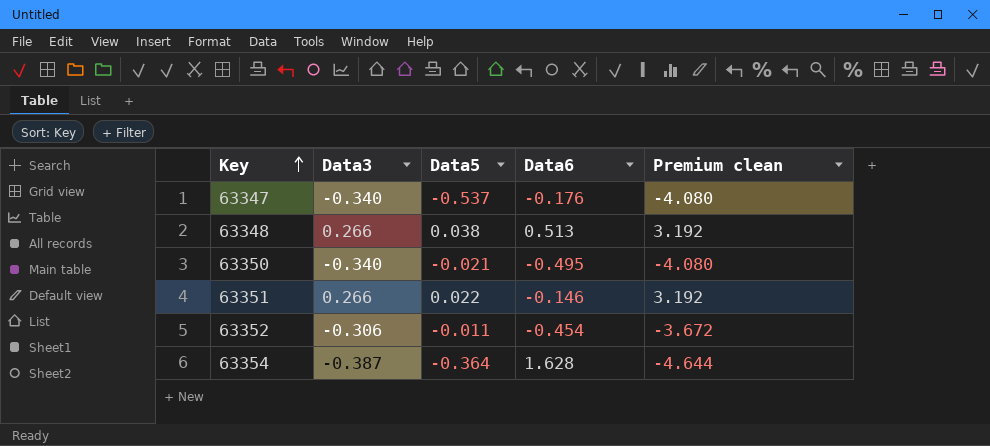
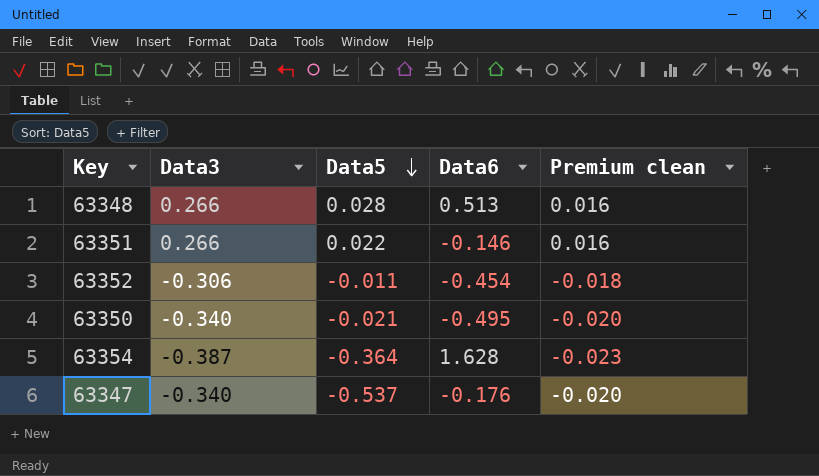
row order: Key ascending -> Data5 descending
column Premium clean | formula: [Data3] * 12 -> [Data3] * 0.06
63348 | Data5: 0.038 -> 0.028

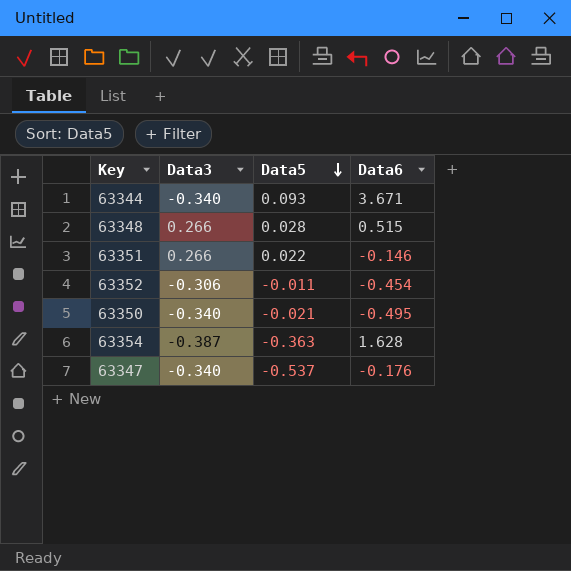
column Premium clean | formula: [Data3] * 0.06 -> none
row 63344: none -> -0.340 | 0.093 | 3.671
63348 | Data6: 0.513 -> 0.515
63354 | Data5: -0.364 -> -0.363

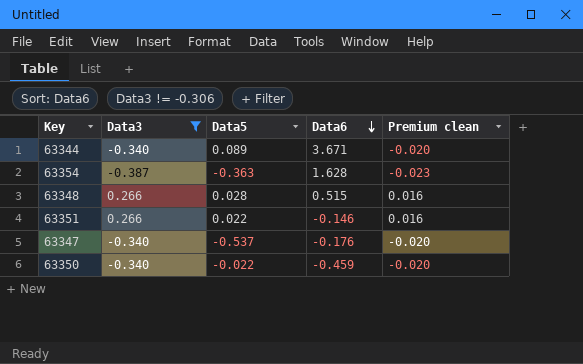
filter: none -> Data3 != -0.306
row order: Data5 descending -> Data6 descending
column Premium clean | formula: none -> [Data3] * 0.06
63344 | Data5: 0.093 -> 0.089
63350 | Data5: -0.021 -> -0.022
63350 | Data6: -0.495 -> -0.459

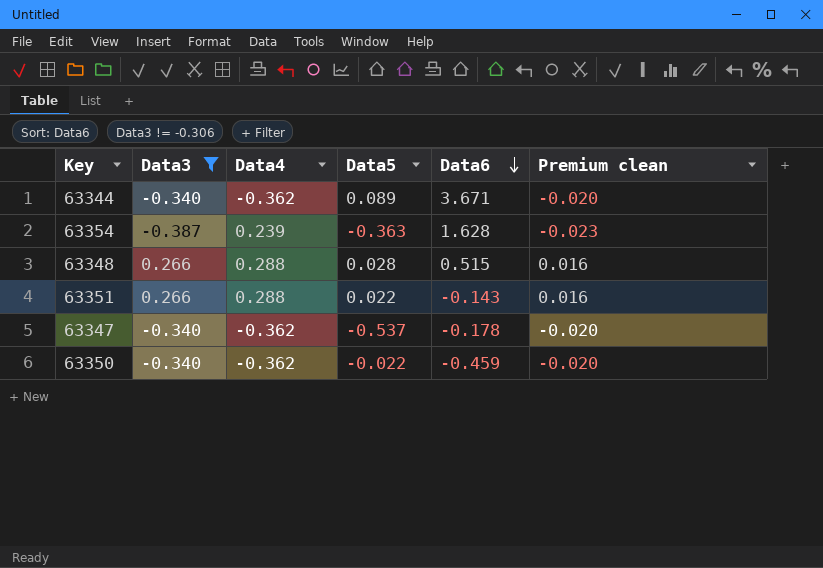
column Data4 | position: none -> 3
63351 | Data6: -0.146 -> -0.143
63347 | Data6: -0.176 -> -0.178

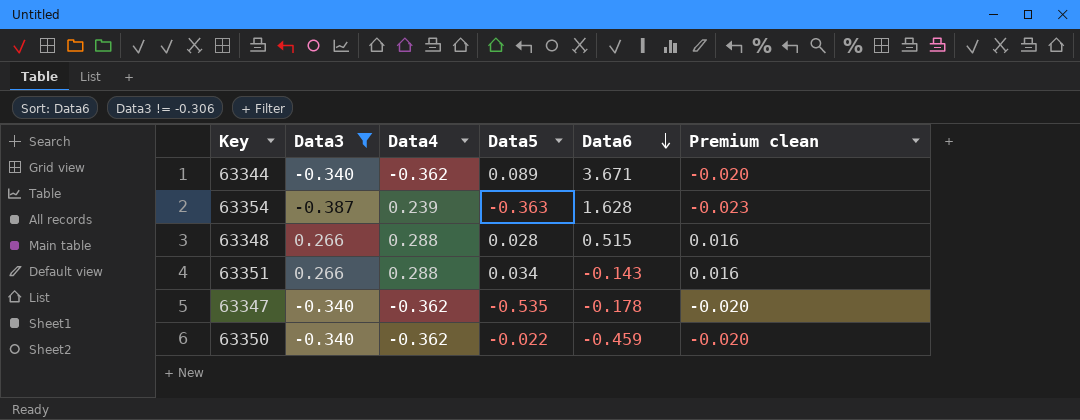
63351 | Data5: 0.022 -> 0.034
63347 | Data5: -0.537 -> -0.535

